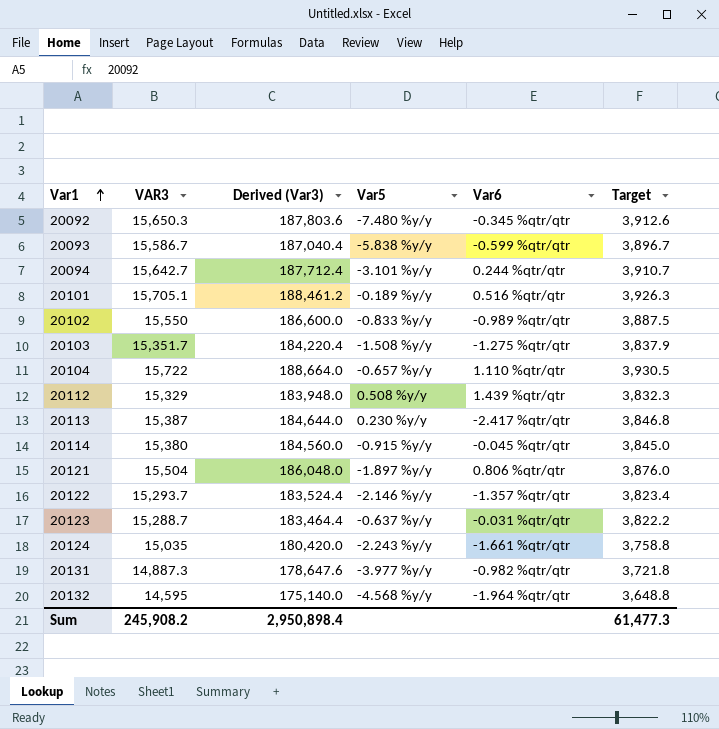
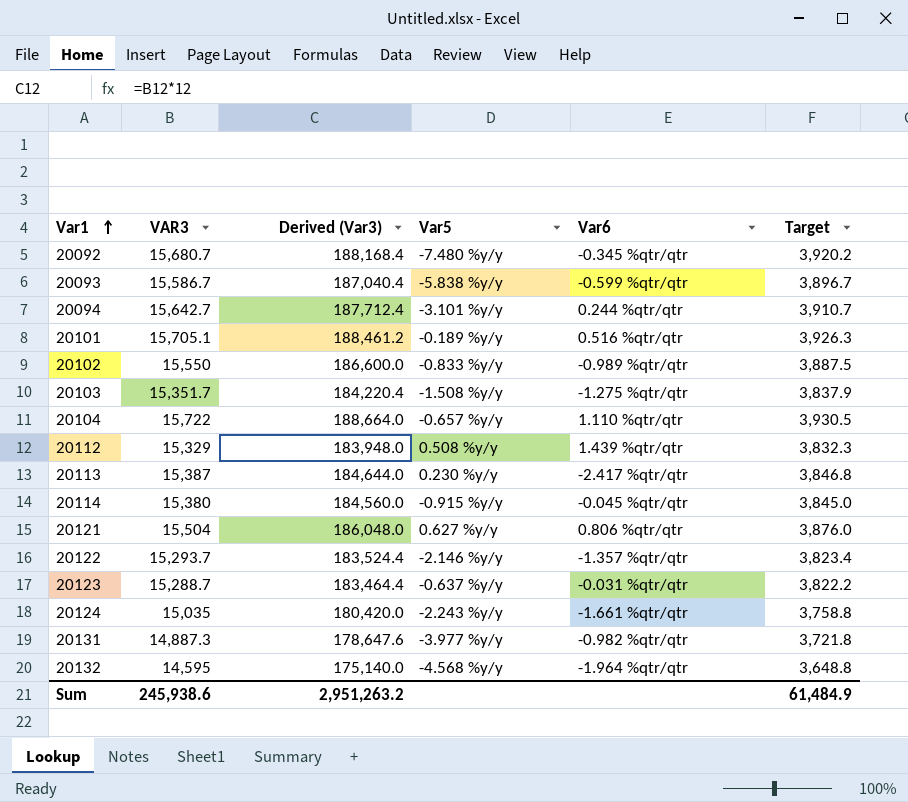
20092 | VAR3: 15,650.3 -> 15,680.7
20092 | Derived (Var3): 187,803.6 -> 188,168.4
20092 | Target: 3,912.6 -> 3,920.2
20121 | Var5: -1.897 %y/y -> 0.627 %y/y
Sum | VAR3: 245,908.2 -> 245,938.6
Sum | Derived (Var3): 2,950,898.4 -> 2,951,263.2
Sum | Target: 61,477.3 -> 61,484.9

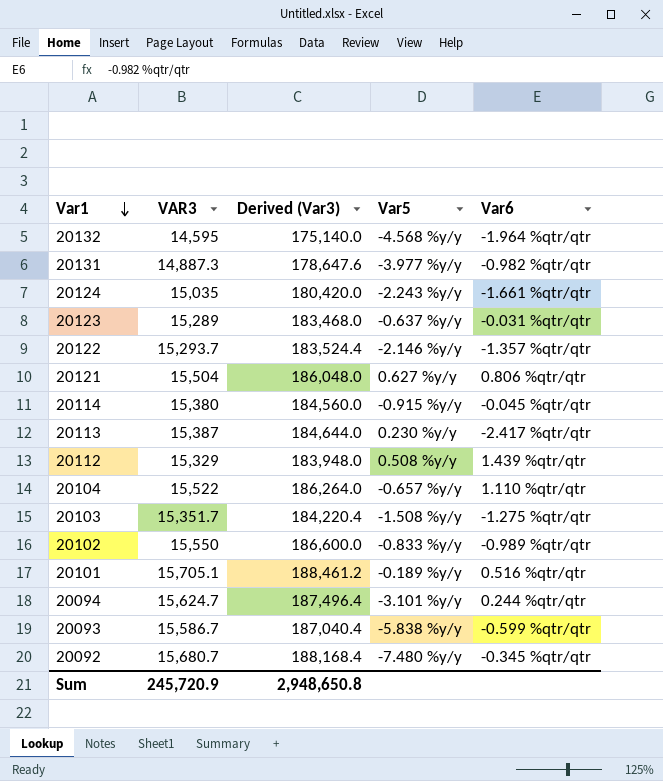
row order: Var1 ascending -> Var1 descending
column Target | formula: [VAR3] * 0.25 -> none
20123 | VAR3: 15,288.7 -> 15,289
20123 | Derived (Var3): 183,464.4 -> 183,468.0
20104 | VAR3: 15,722 -> 15,522
20104 | Derived (Var3): 188,664.0 -> 186,264.0
20094 | VAR3: 15,642.7 -> 15,624.7
20094 | Derived (Var3): 187,712.4 -> 187,496.4
Sum | VAR3: 245,938.6 -> 245,720.9
Sum | Derived (Var3): 2,951,263.2 -> 2,948,650.8

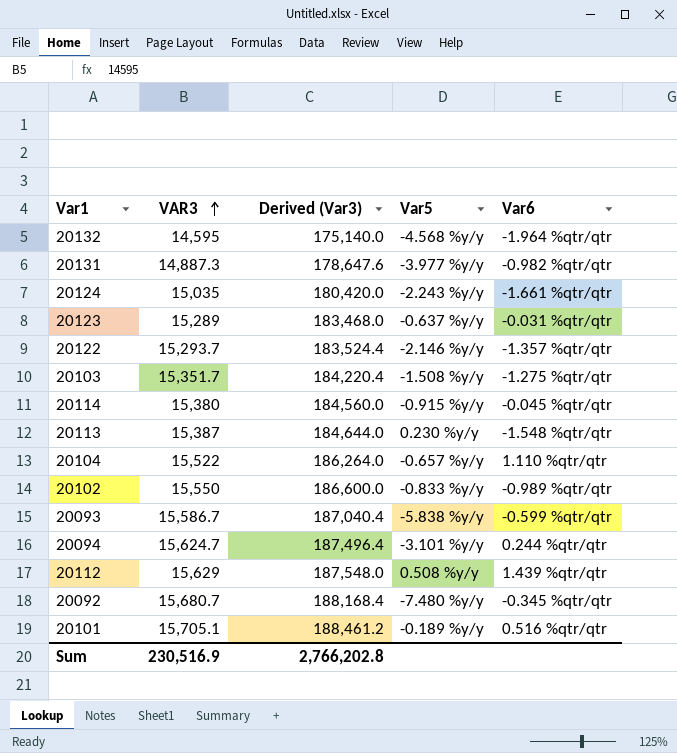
row order: Var1 descending -> VAR3 ascending
row 20121: 15,504 | 186,048.0 | 0.627 %y/y | 0.806 %qtr/qtr -> none
20113 | Var6: -2.417 %qtr/qtr -> -1.548 %qtr/qtr
20112 | VAR3: 15,329 -> 15,629
20112 | Derived (Var3): 183,948.0 -> 187,548.0
Sum | VAR3: 245,720.9 -> 230,516.9
Sum | Derived (Var3): 2,948,650.8 -> 2,766,202.8

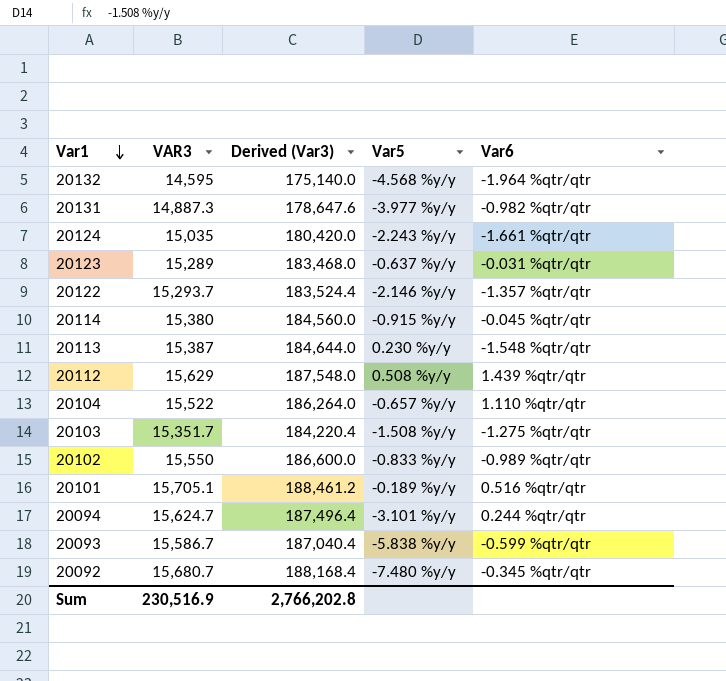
row order: VAR3 ascending -> Var1 descending

